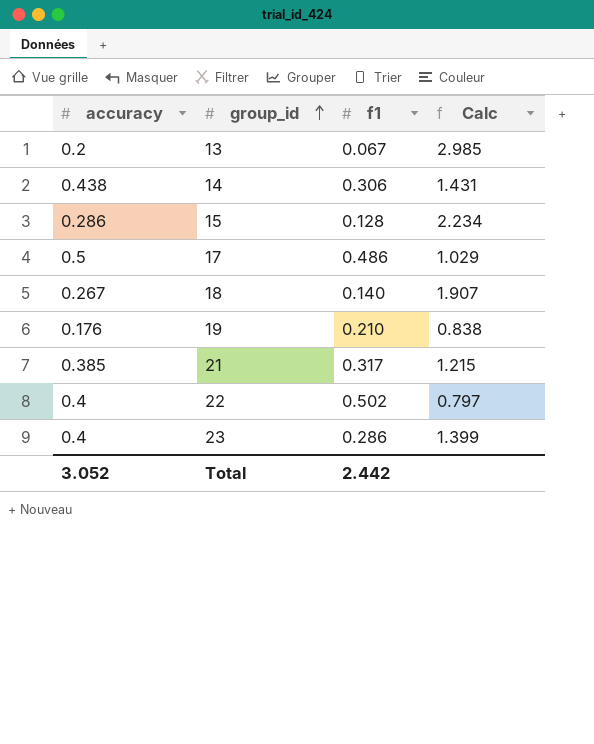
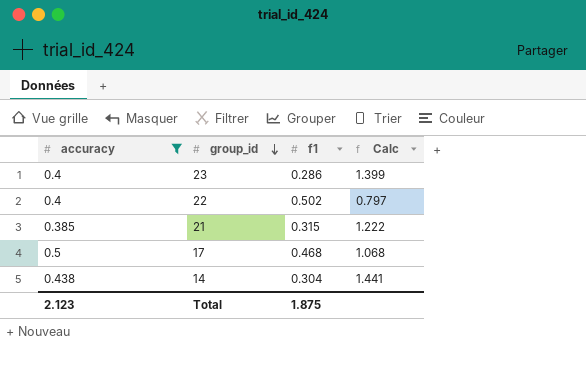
filter: none -> accuracy >= 0.385
row order: group_id ascending -> group_id descending
21 | f1: 0.317 -> 0.315
21 | Calc: 1.215 -> 1.222
17 | f1: 0.486 -> 0.468
17 | Calc: 1.029 -> 1.068
14 | f1: 0.306 -> 0.304
14 | Calc: 1.431 -> 1.441
Total | accuracy: 3.052 -> 2.123
Total | f1: 2.442 -> 1.875

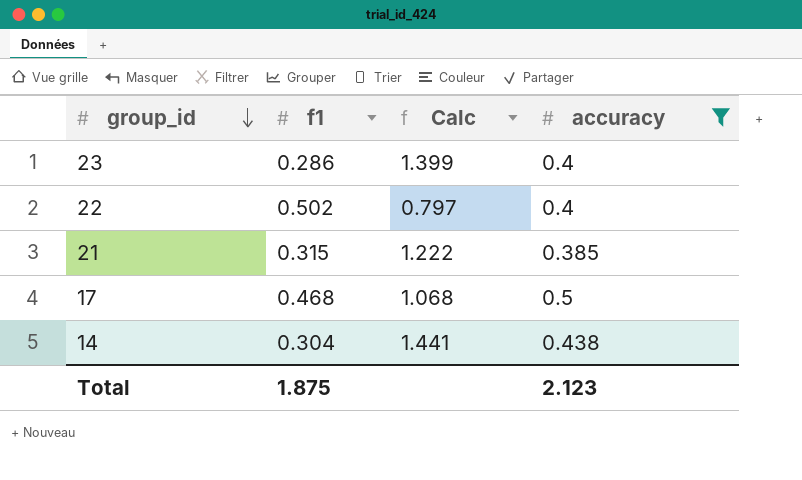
column accuracy | position: 1 -> 4

